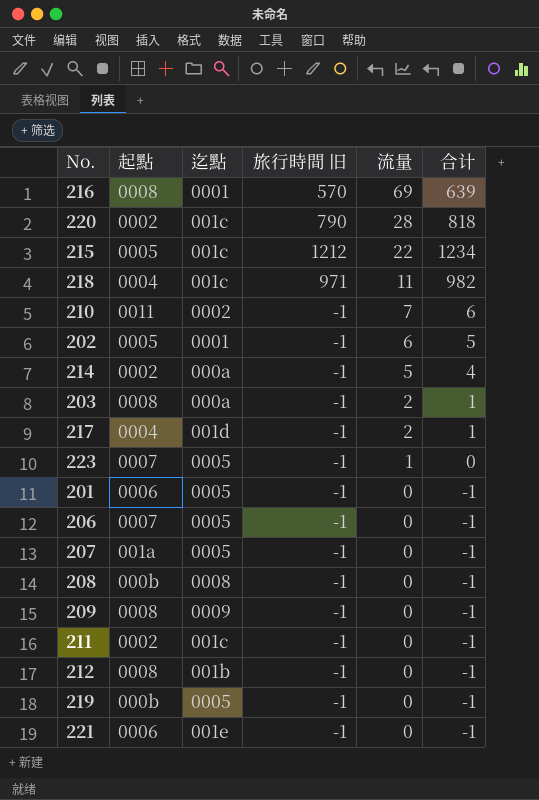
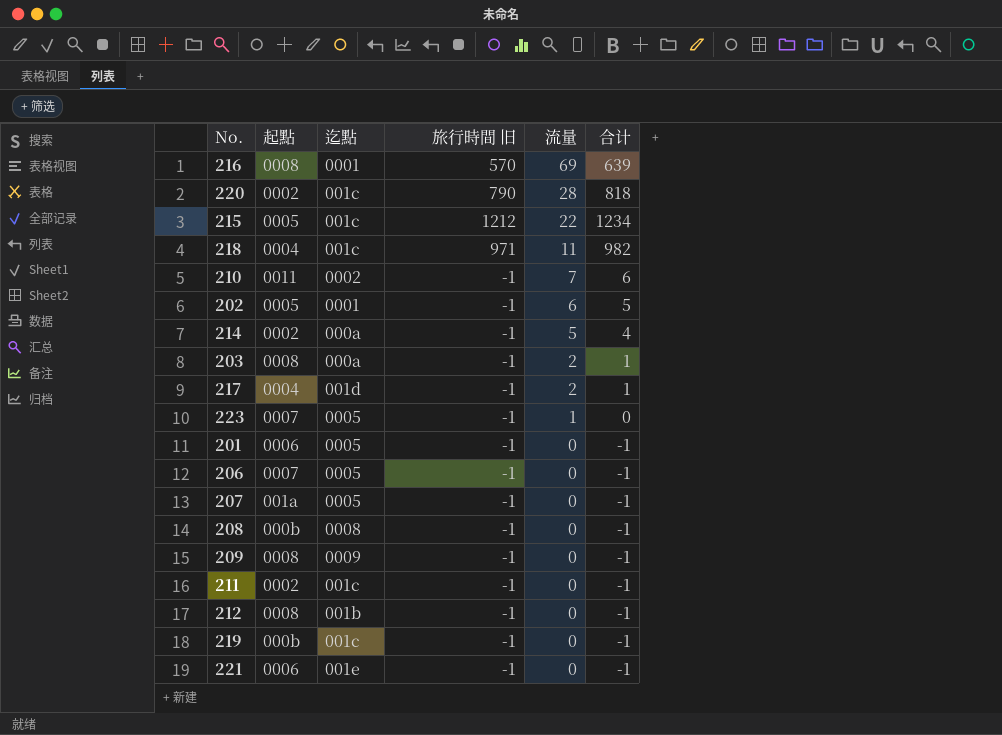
219 | 迄點: 0005 -> 001c

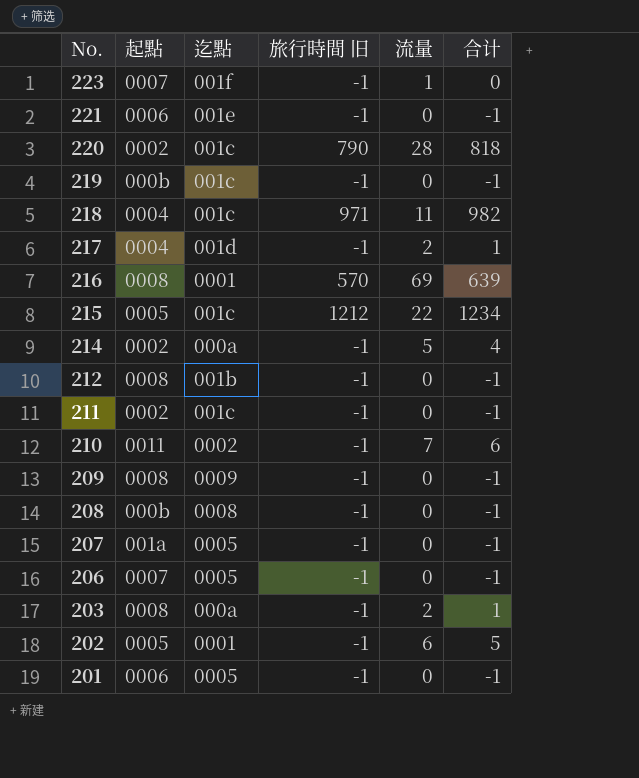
row order: 流量 descending -> No. descending
223 | 迄點: 0005 -> 001f

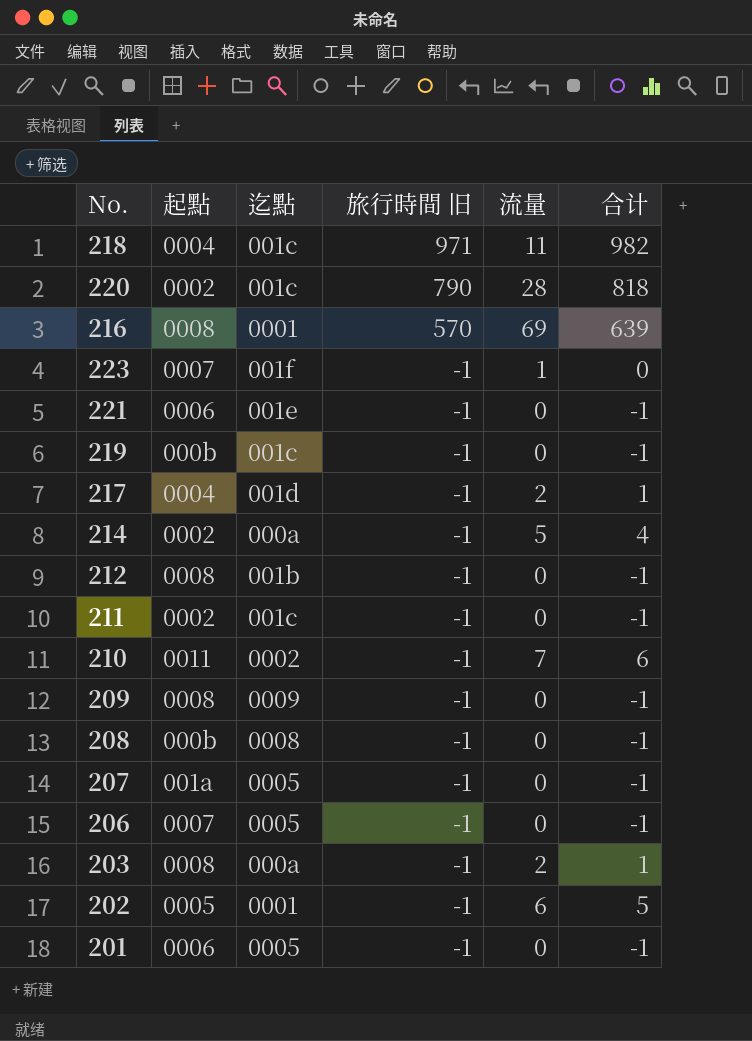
row order: No. descending -> 旅行時間 旧 descending
row 215: 0005 | 001c | 1212 | 22 | 1234 -> none

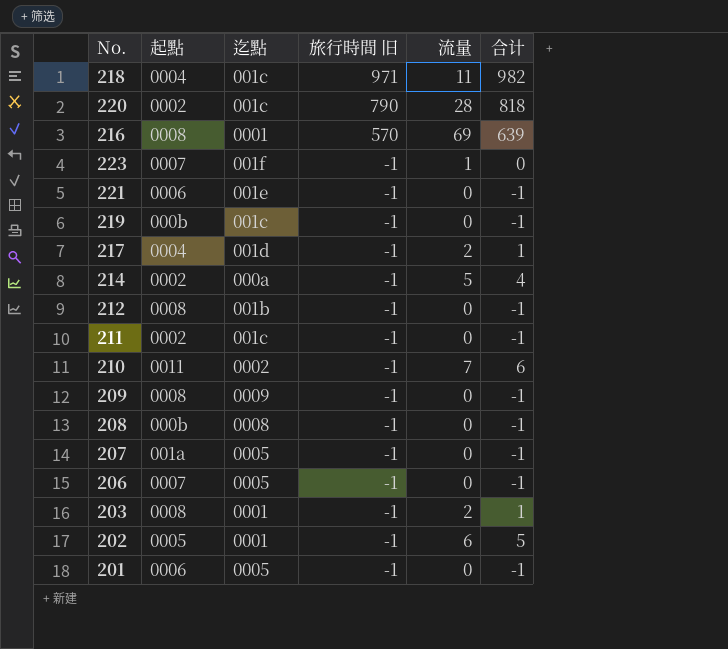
203 | 迄點: 000a -> 0001

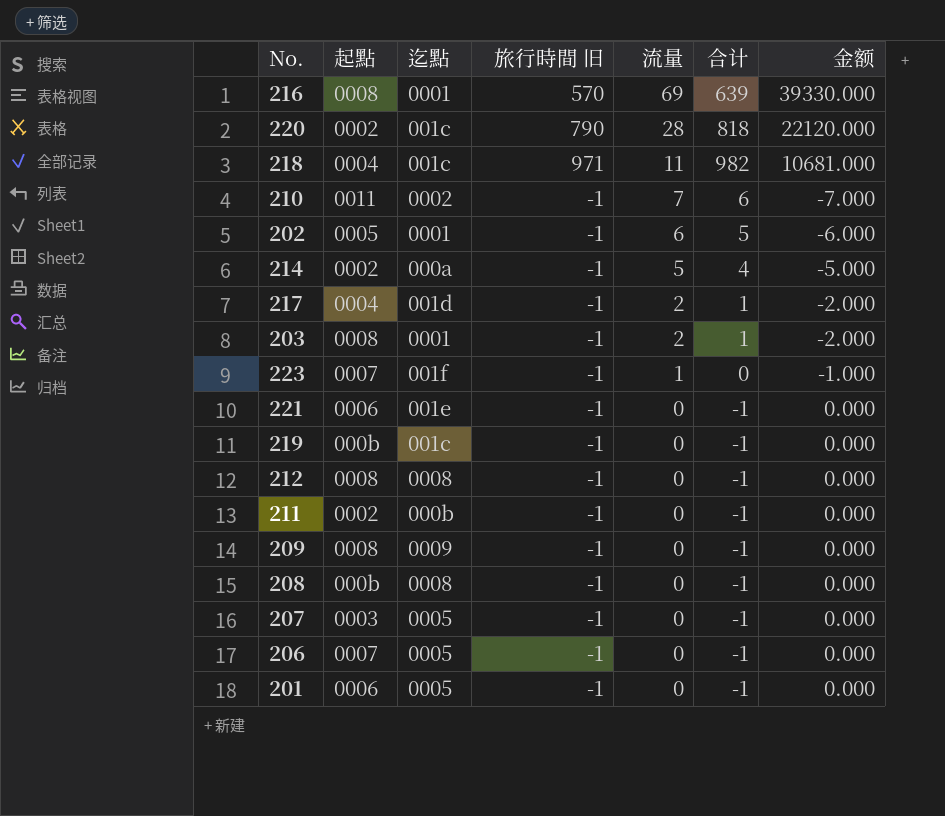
row order: 旅行時間 旧 descending -> 流量 descending
column 金额 | formula: none -> [旅行時間 旧] * [流量]
212 | 迄點: 001b -> 0008
211 | 迄點: 001c -> 000b
207 | 起點: 001a -> 0003

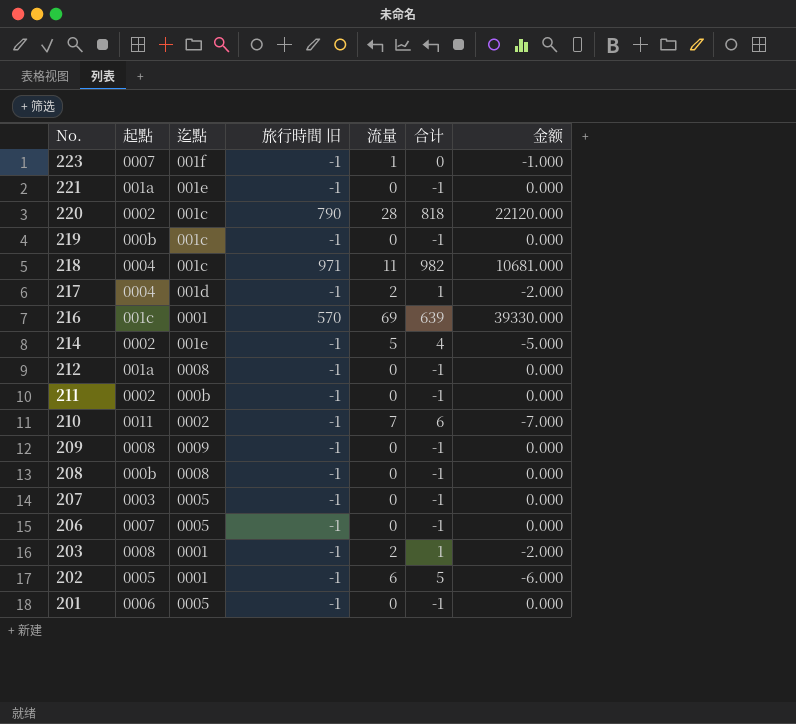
row order: 流量 descending -> No. descending
221 | 起點: 0006 -> 001a
216 | 起點: 0008 -> 001c
214 | 迄點: 000a -> 001e
212 | 起點: 0008 -> 001a

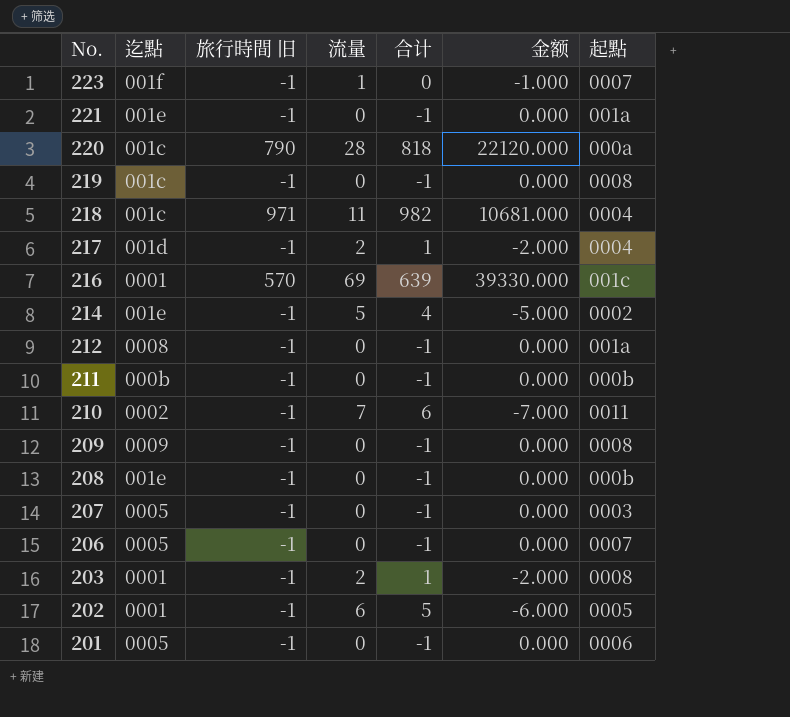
column 起點 | position: 2 -> 7
220 | 起點: 0002 -> 000a
219 | 起點: 000b -> 0008
211 | 起點: 0002 -> 000b
208 | 迄點: 0008 -> 001e

